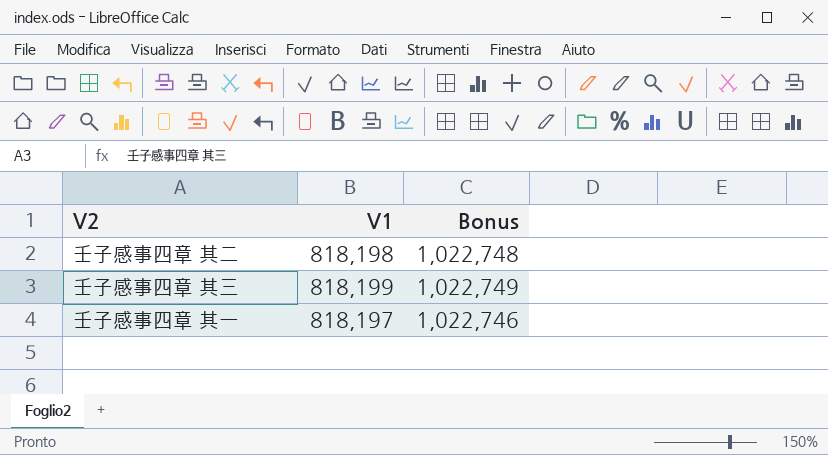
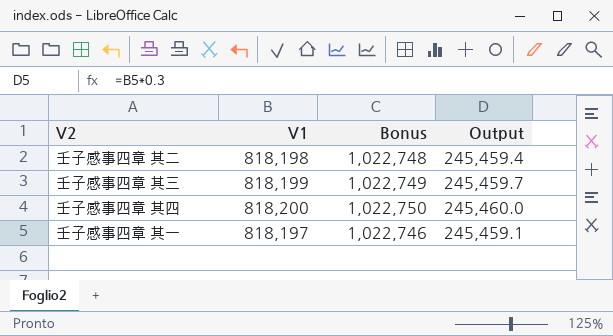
column Output | formula: none -> [V1] * 0.3
row 壬子感事四章 其四: none -> 818,200 | 1,022,750 | 245,460.0

